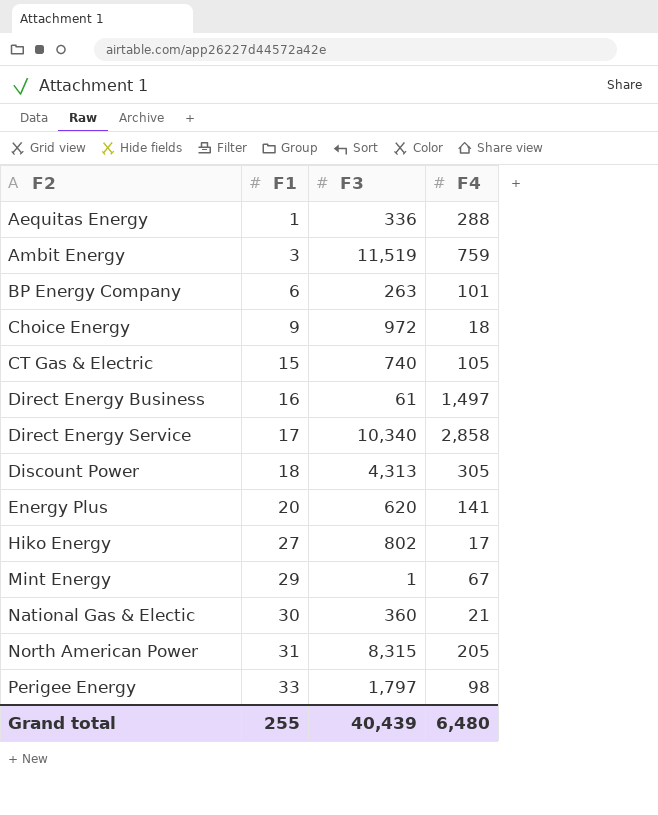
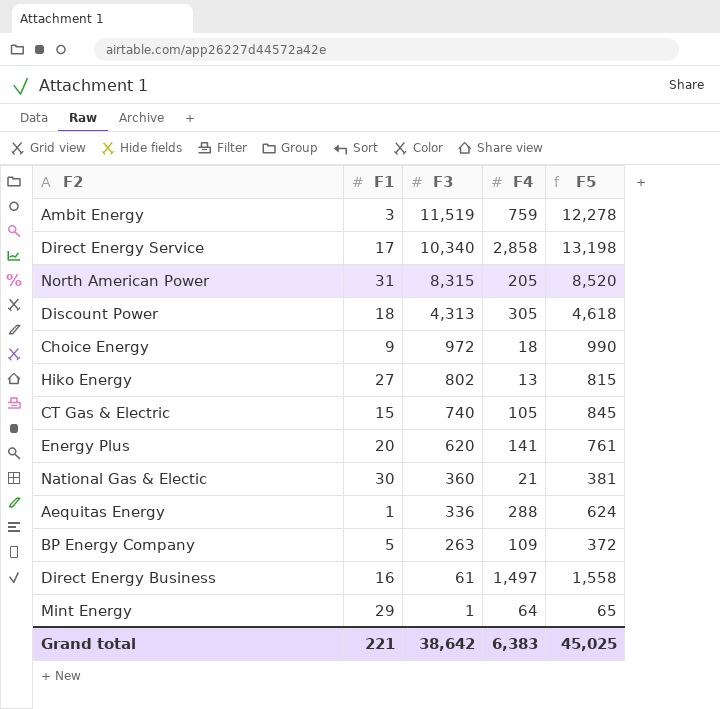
row order: F2 ascending -> F3 descending
column F5 | formula: none -> [F3] + [F4]
row Perigee Energy: 33 | 1,797 | 98 -> none
Hiko Energy | F4: 17 -> 13
BP Energy Company | F1: 6 -> 5
BP Energy Company | F4: 101 -> 109
Mint Energy | F4: 67 -> 64
Grand total | F1: 255 -> 221
Grand total | F3: 40,439 -> 38,642
Grand total | F4: 6,480 -> 6,383

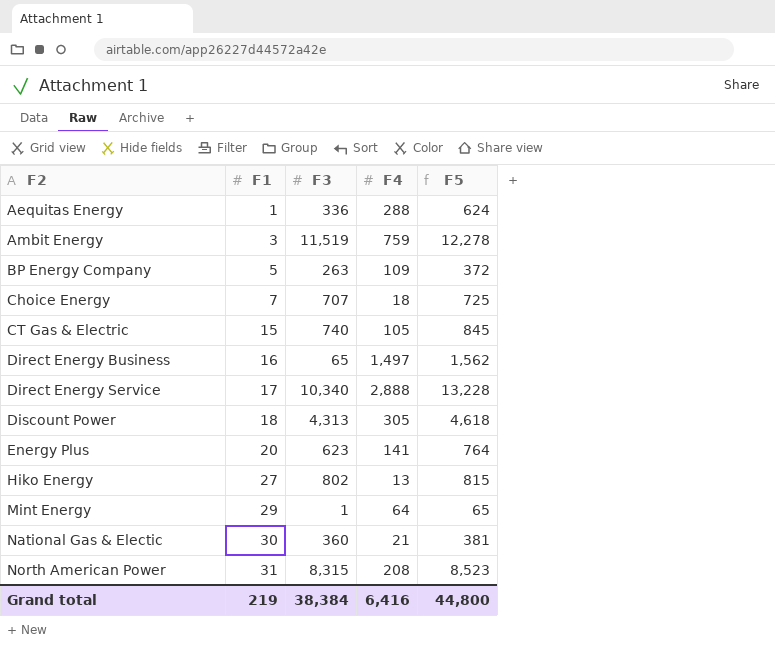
row order: F3 descending -> F2 ascending
Choice Energy | F1: 9 -> 7
Choice Energy | F3: 972 -> 707
Choice Energy | F5: 990 -> 725
Direct Energy Business | F3: 61 -> 65
Direct Energy Business | F5: 1,558 -> 1,562
Direct Energy Service | F4: 2,858 -> 2,888
Direct Energy Service | F5: 13,198 -> 13,228
Energy Plus | F3: 620 -> 623
Energy Plus | F5: 761 -> 764
North American Power | F4: 205 -> 208
North American Power | F5: 8,520 -> 8,523
Grand total | F1: 221 -> 219
Grand total | F3: 38,642 -> 38,384
Grand total | F4: 6,383 -> 6,416
Grand total | F5: 45,025 -> 44,800

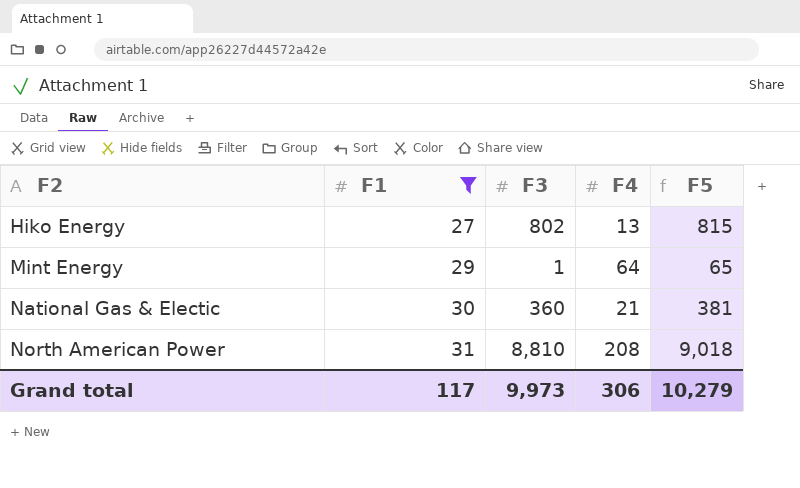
filter: none -> F1 >= 27
North American Power | F3: 8,315 -> 8,810
North American Power | F5: 8,523 -> 9,018
Grand total | F1: 219 -> 117
Grand total | F3: 38,384 -> 9,973
Grand total | F4: 6,416 -> 306
Grand total | F5: 44,800 -> 10,279

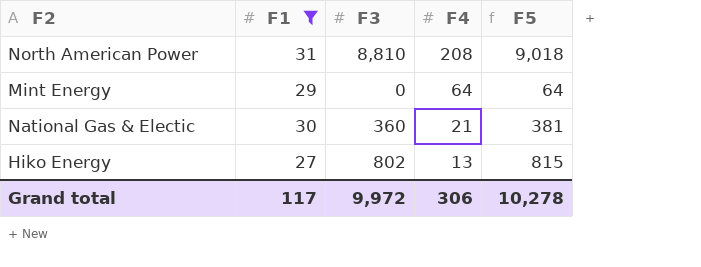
row order: F2 ascending -> F4 descending
Mint Energy | F3: 1 -> 0
Mint Energy | F5: 65 -> 64
Grand total | F3: 9,973 -> 9,972
Grand total | F5: 10,279 -> 10,278

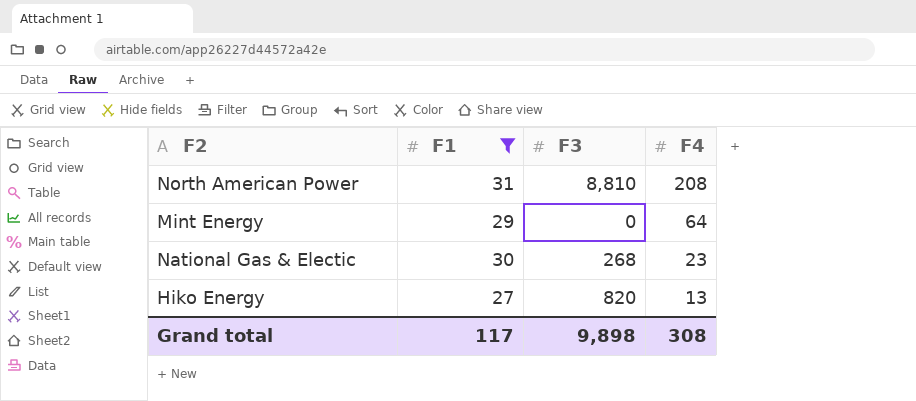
column F5 | formula: [F3] + [F4] -> none
National Gas & Electic | F3: 360 -> 268
National Gas & Electic | F4: 21 -> 23
Hiko Energy | F3: 802 -> 820
Grand total | F3: 9,972 -> 9,898
Grand total | F4: 306 -> 308

